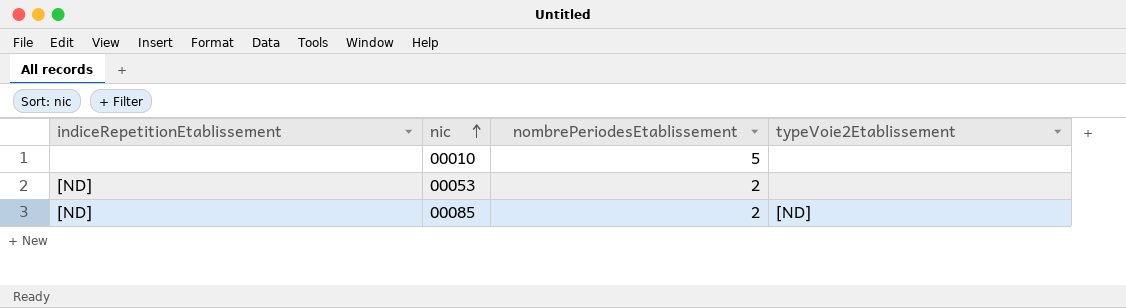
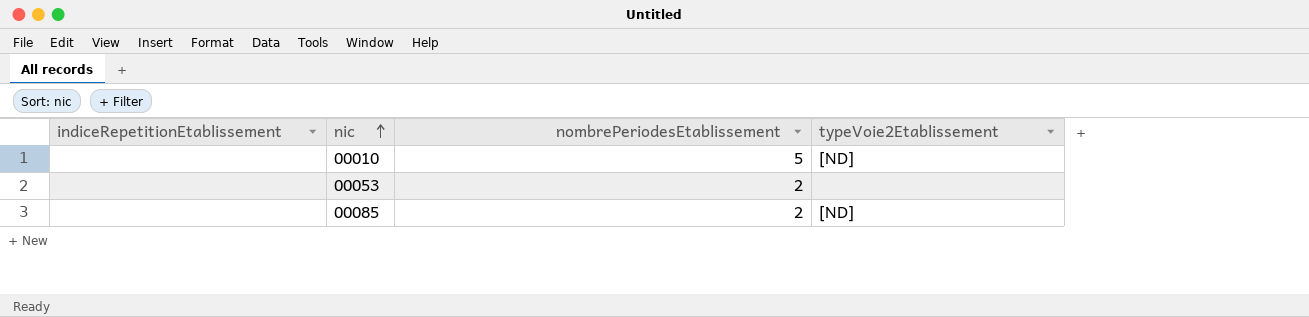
00010 | typeVoie2Etablissement: none -> [ND]
00053 | indiceRepetitionEtablissement: [ND] -> none
00085 | indiceRepetitionEtablissement: [ND] -> none

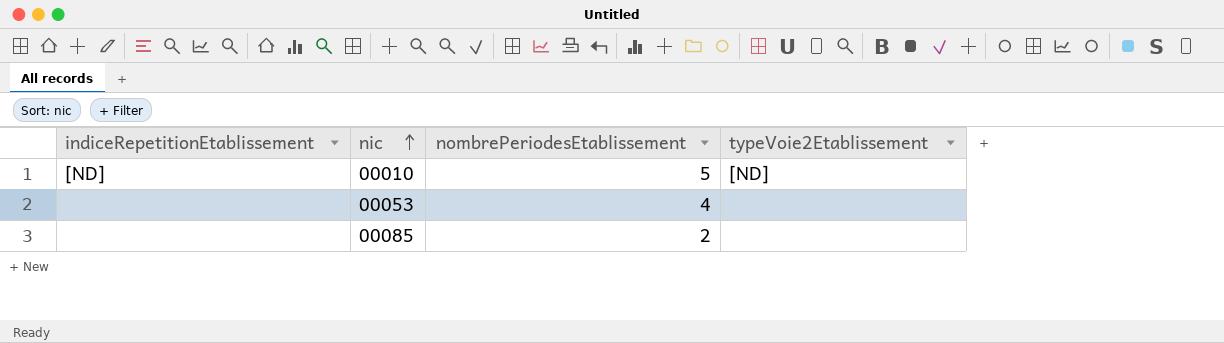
00010 | indiceRepetitionEtablissement: none -> [ND]
00053 | nombrePeriodesEtablissement: 2 -> 4
00085 | typeVoie2Etablissement: [ND] -> none

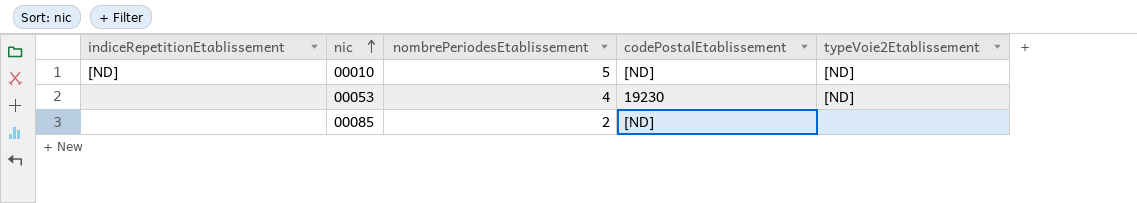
column codePostalEtablissement | position: none -> 4
00053 | typeVoie2Etablissement: none -> [ND]

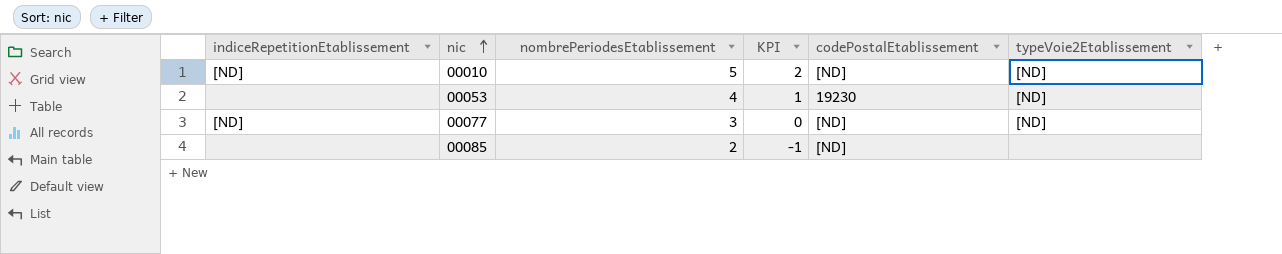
column KPI | formula: none -> [nombrePeriodesEtablissement] - 3
row 00077: none -> [ND] | 3 | 0 | [ND] | [ND]

